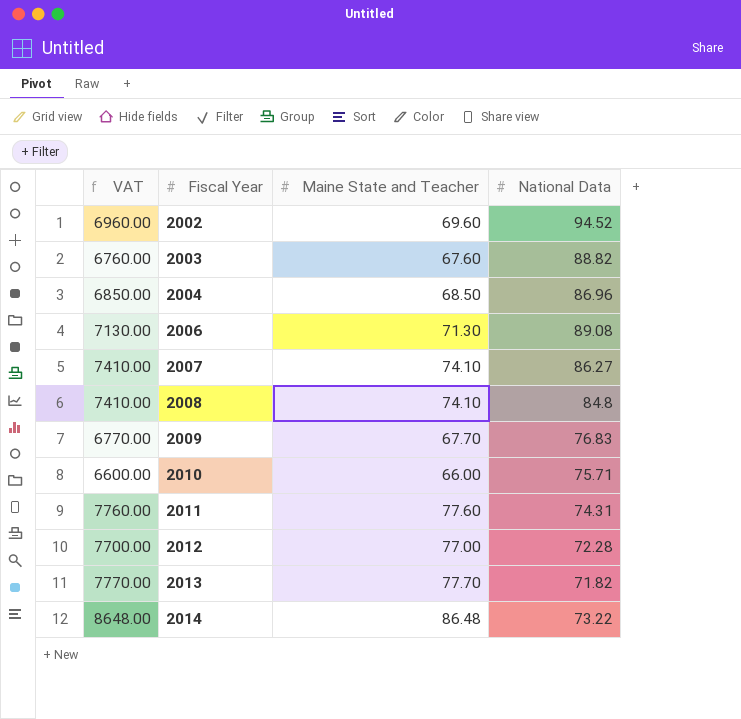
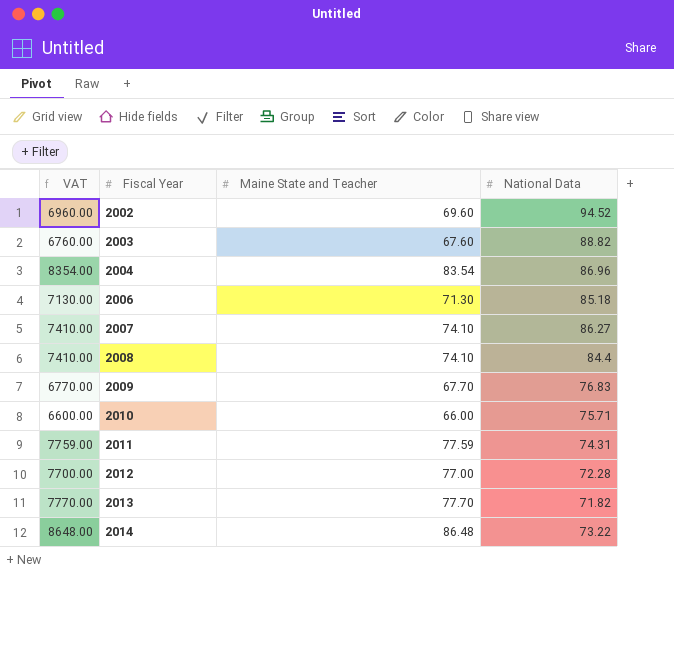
2004 | VAT: 6850.00 -> 8354.00
2004 | Maine State and Teacher: 68.50 -> 83.54
2006 | National Data: 89.08 -> 85.18
2008 | National Data: 84.8 -> 84.4
2011 | VAT: 7760.00 -> 7759.00
2011 | Maine State and Teacher: 77.60 -> 77.59

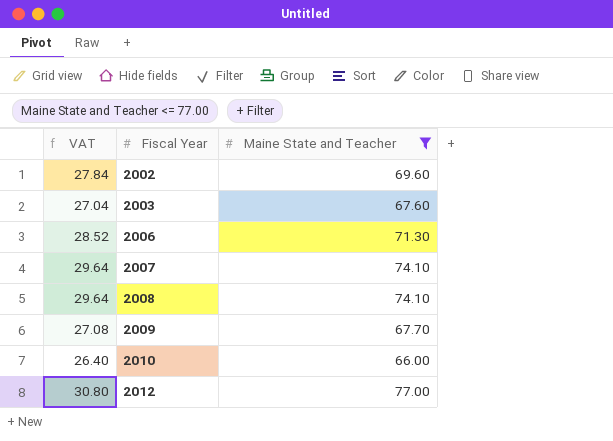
filter: none -> Maine State and Teacher <= 77.00
column National Data | position: 4 -> none
column VAT | formula: [Maine State and Teacher] * 100 -> [Maine State and Teacher] * 0.4

